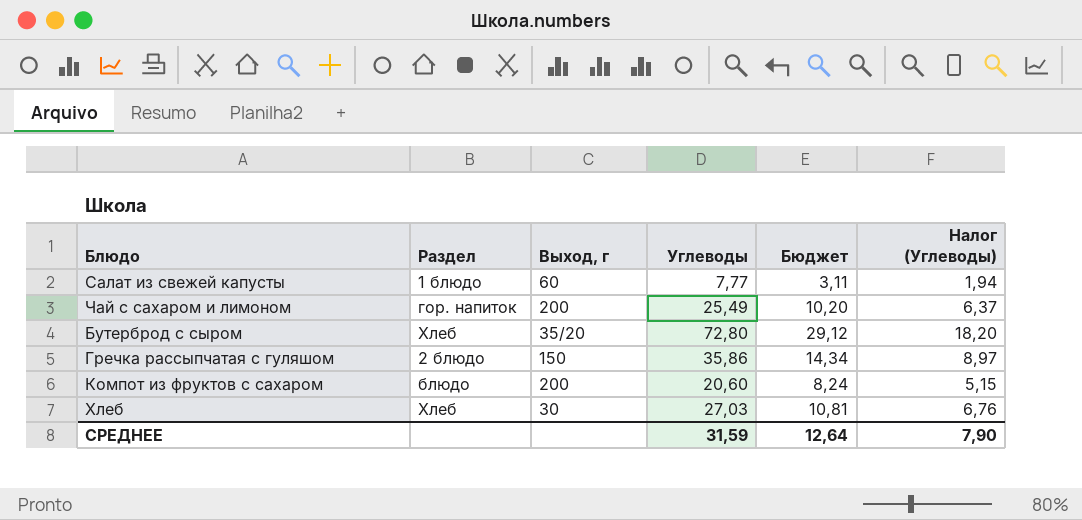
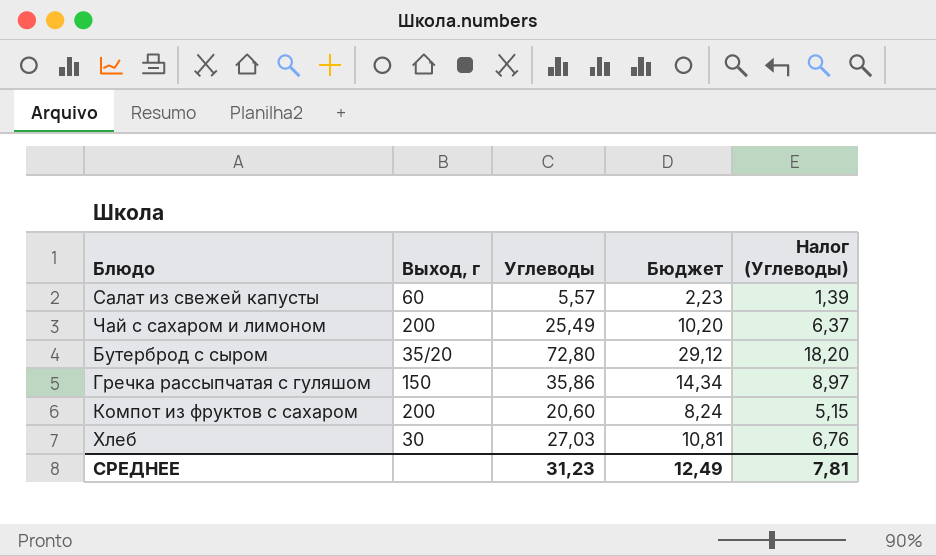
column Раздел | position: 2 -> none
Салат из свежей капусты | Углеводы: 7,77 -> 5,57
Салат из свежей капусты | Бюджет: 3,11 -> 2,23
Салат из свежей капусты | Налог (Углеводы): 1,94 -> 1,39
СРЕДНЕЕ | Углеводы: 31,59 -> 31,23
СРЕДНЕЕ | Бюджет: 12,64 -> 12,49
СРЕДНЕЕ | Налог (Углеводы): 7,90 -> 7,81

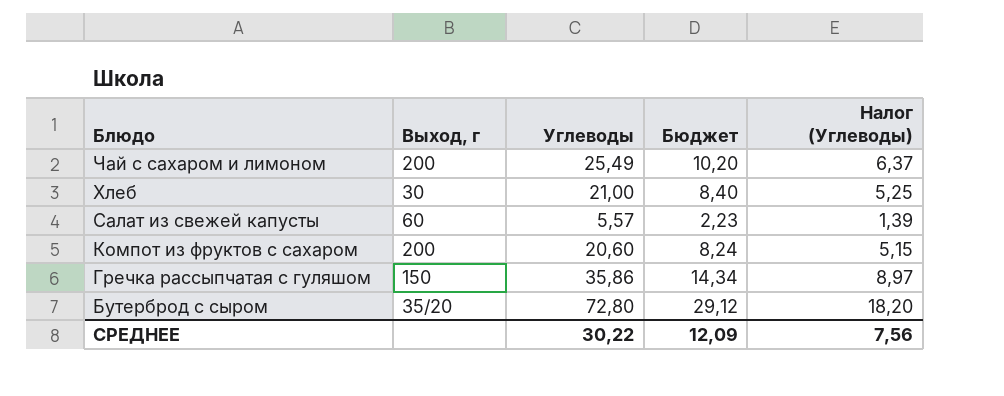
row order: none -> Блюдо descending
Хлеб | Углеводы: 27,03 -> 21,00
Хлеб | Бюджет: 10,81 -> 8,40
Хлеб | Налог (Углеводы): 6,76 -> 5,25
СРЕДНЕЕ | Углеводы: 31,23 -> 30,22
СРЕДНЕЕ | Бюджет: 12,49 -> 12,09
СРЕДНЕЕ | Налог (Углеводы): 7,81 -> 7,56

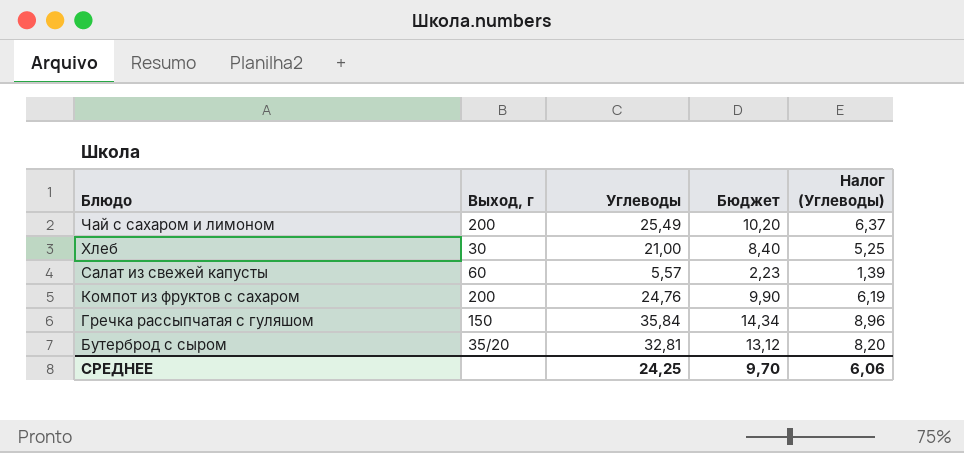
Компот из фруктов с сахаром | Углеводы: 20,60 -> 24,76
Компот из фруктов с сахаром | Бюджет: 8,24 -> 9,90
Компот из фруктов с сахаром | Налог (Углеводы): 5,15 -> 6,19
Гречка рассыпчатая с гуляшом | Углеводы: 35,86 -> 35,84
Гречка рассыпчатая с гуляшом | Налог (Углеводы): 8,97 -> 8,96
Бутерброд с сыром | Углеводы: 72,80 -> 32,81
Бутерброд с сыром | Бюджет: 29,12 -> 13,12
Бутерброд с сыром | Налог (Углеводы): 18,20 -> 8,20
СРЕДНЕЕ | Углеводы: 30,22 -> 24,25
СРЕДНЕЕ | Бюджет: 12,09 -> 9,70
СРЕДНЕЕ | Налог (Углеводы): 7,56 -> 6,06

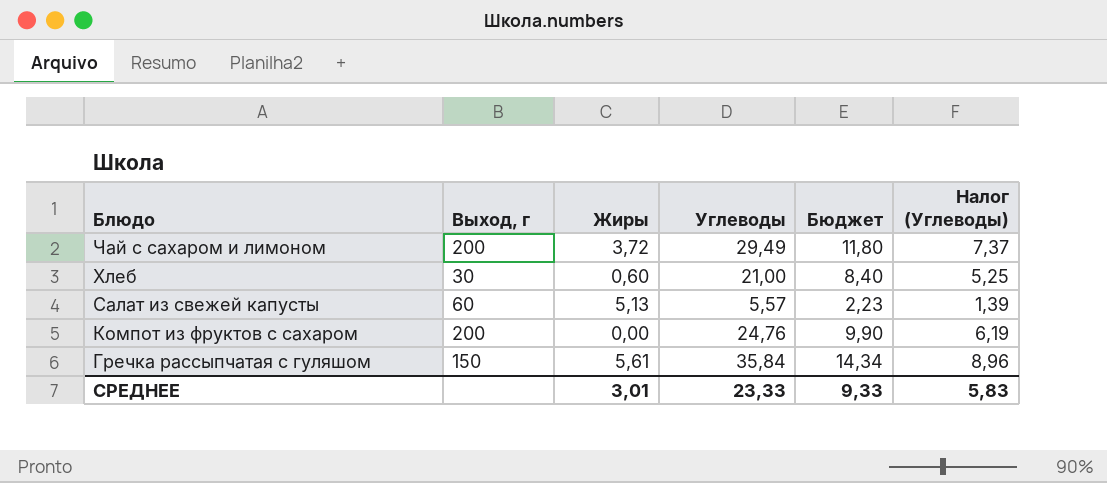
column Жиры | position: none -> 3
row Бутерброд с сыром: 35/20 | 32,81 | 13,12 | 8,20 -> none
Чай с сахаром и лимоном | Углеводы: 25,49 -> 29,49
Чай с сахаром и лимоном | Бюджет: 10,20 -> 11,80
Чай с сахаром и лимоном | Налог (Углеводы): 6,37 -> 7,37
СРЕДНЕЕ | Углеводы: 24,25 -> 23,33
СРЕДНЕЕ | Бюджет: 9,70 -> 9,33
СРЕДНЕЕ | Налог (Углеводы): 6,06 -> 5,83

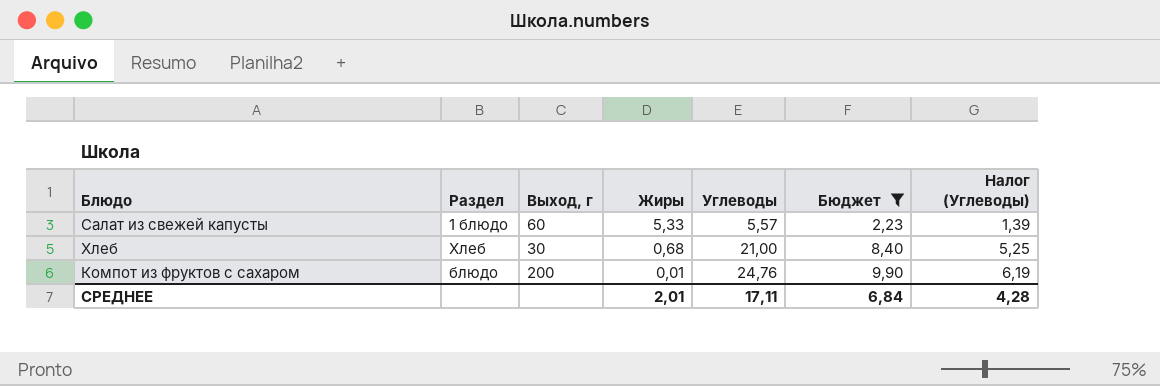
filter: none -> Бюджет <= 9,90
row order: Блюдо descending -> Жиры descending
column Раздел | position: none -> 2
Салат из свежей капусты | Жиры: 5,13 -> 5,33
Хлеб | Жиры: 0,60 -> 0,68
Компот из фруктов с сахаром | Жиры: 0,00 -> 0,01
СРЕДНЕЕ | Жиры: 3,01 -> 2,01
СРЕДНЕЕ | Углеводы: 23,33 -> 17,11
СРЕДНЕЕ | Бюджет: 9,33 -> 6,84
СРЕДНЕЕ | Налог (Углеводы): 5,83 -> 4,28

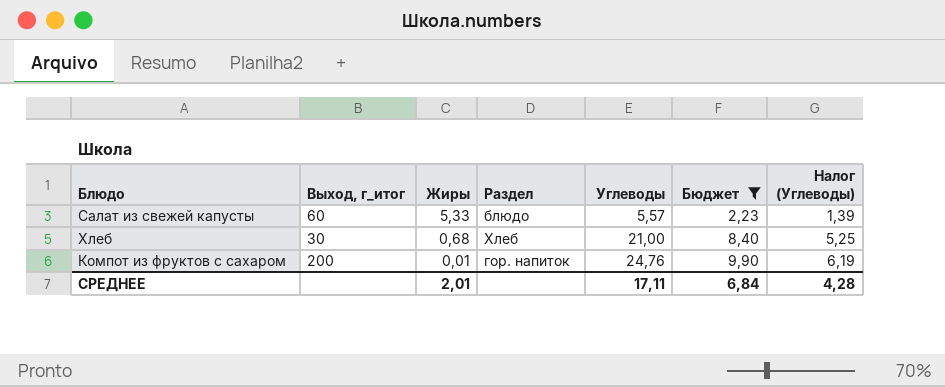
column name: Выход, г -> Выход, г_итог
column Раздел | position: 2 -> 4
Салат из свежей капусты | Раздел: 1 блюдо -> блюдо
Компот из фруктов с сахаром | Раздел: блюдо -> гор. напиток

